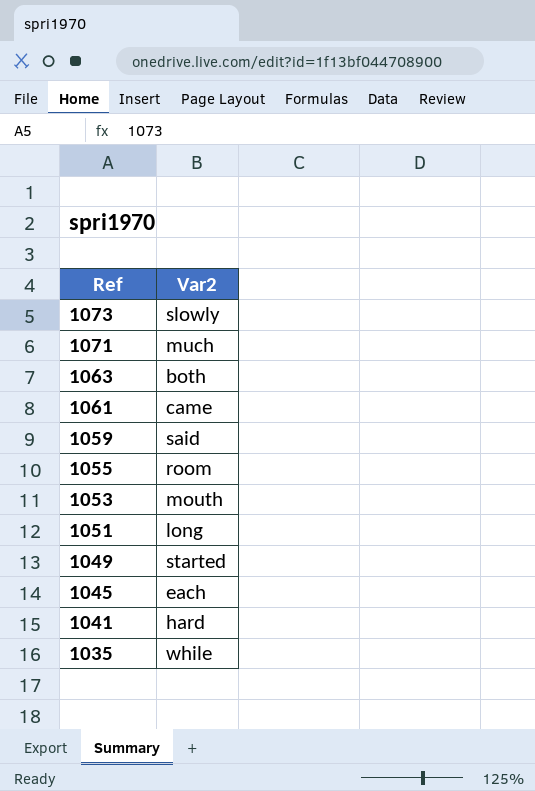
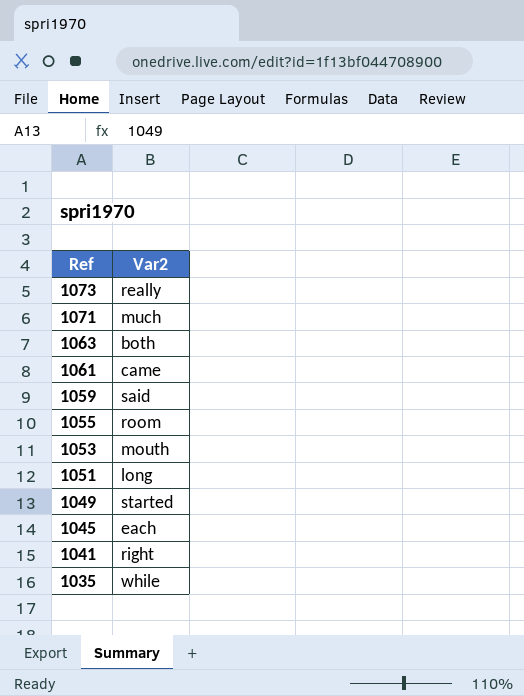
1073 | Var2: slowly -> really
1041 | Var2: hard -> right

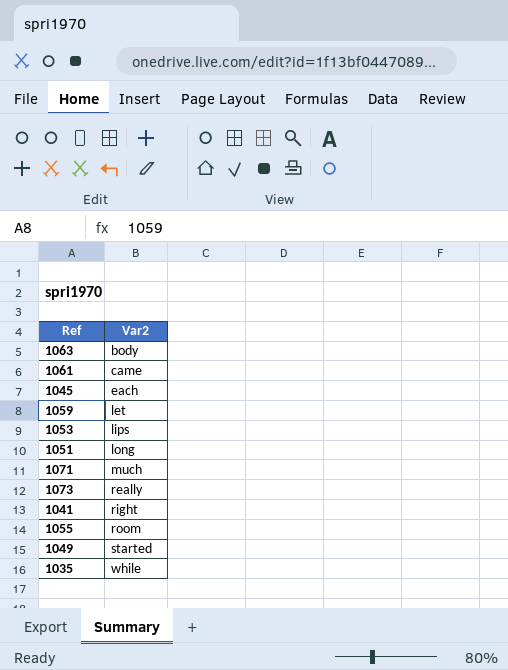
row order: Ref descending -> Var2 ascending
1063 | Var2: both -> body
1059 | Var2: said -> let
1053 | Var2: mouth -> lips

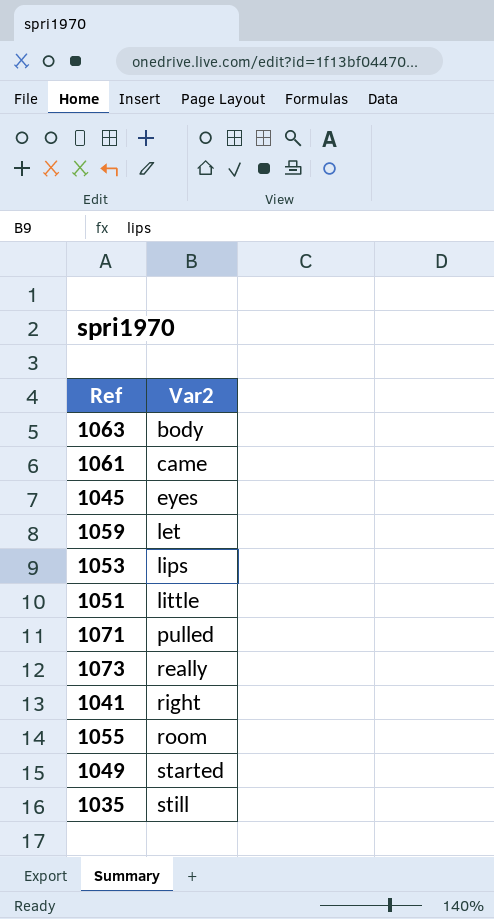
1045 | Var2: each -> eyes
1051 | Var2: long -> little
1071 | Var2: much -> pulled
1035 | Var2: while -> still

